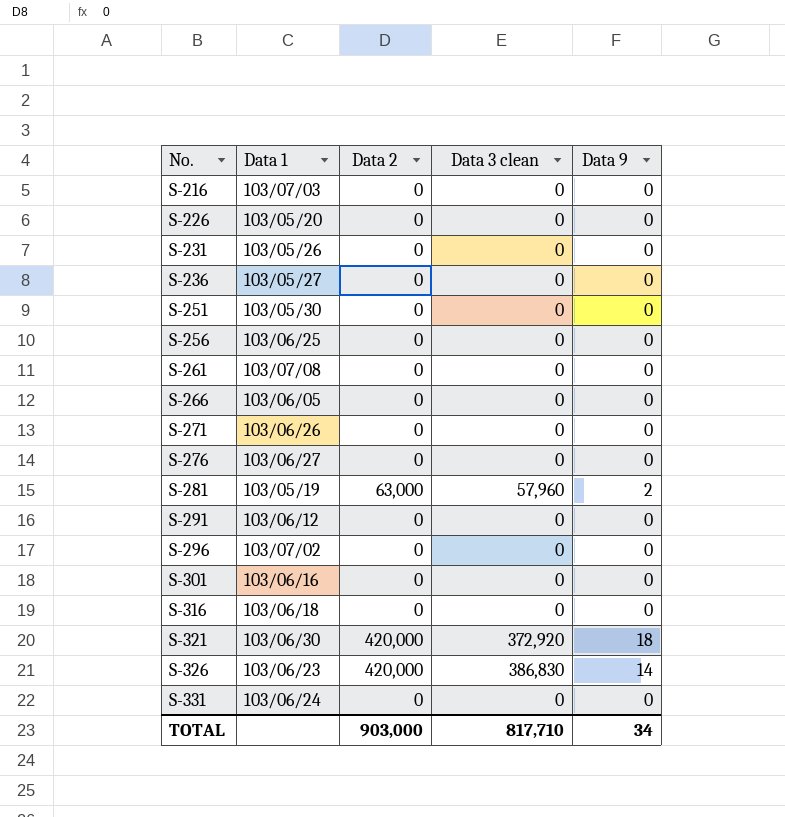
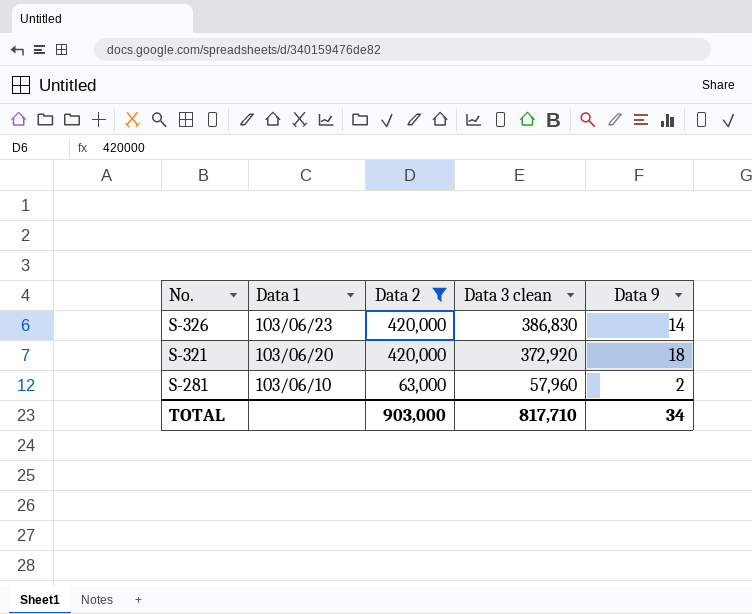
filter: none -> Data 2 != 0
row order: No. ascending -> No. descending
S-321 | Data 1: 103/06/30 -> 103/06/20
S-281 | Data 1: 103/05/19 -> 103/06/10

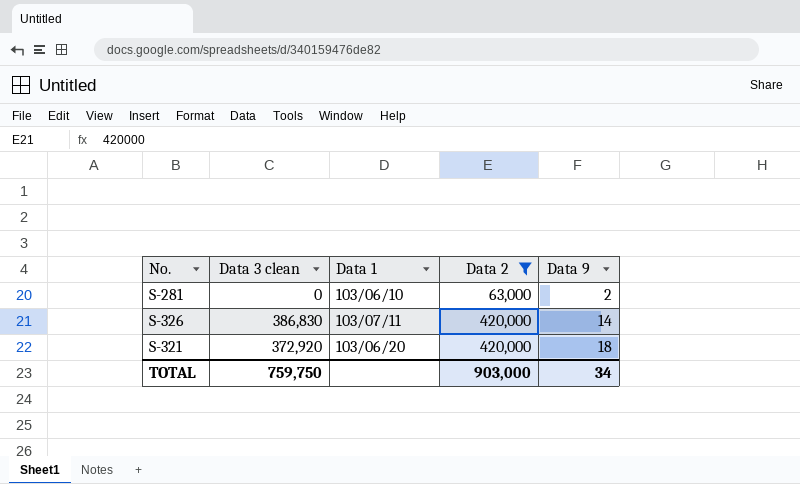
row order: No. descending -> Data 2 ascending
column Data 3 clean | position: 4 -> 2
S-281 | Data 3 clean: 57,960 -> 0
S-326 | Data 1: 103/06/23 -> 103/07/11
TOTAL | Data 3 clean: 817,710 -> 759,750

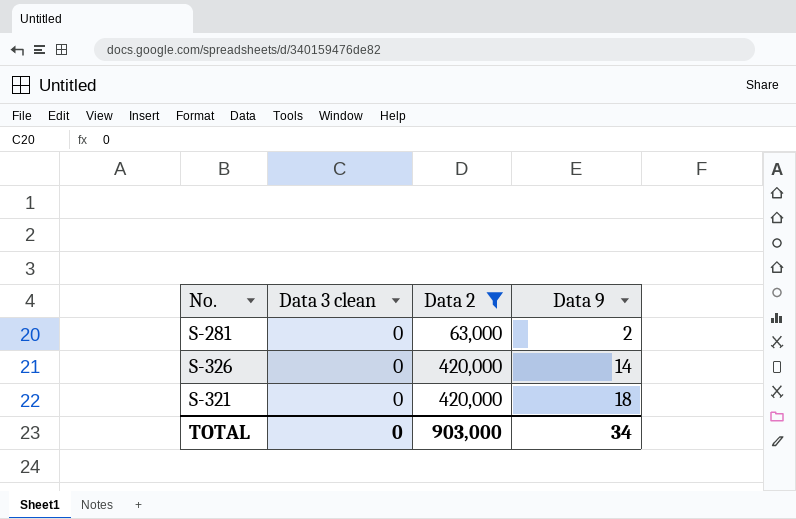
column Data 1 | position: 3 -> none
S-326 | Data 3 clean: 386,830 -> 0
S-321 | Data 3 clean: 372,920 -> 0
TOTAL | Data 3 clean: 759,750 -> 0

